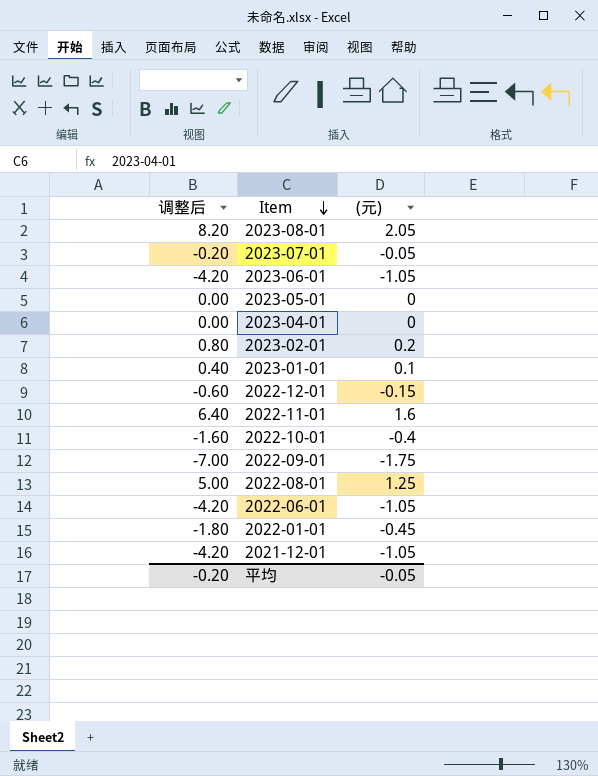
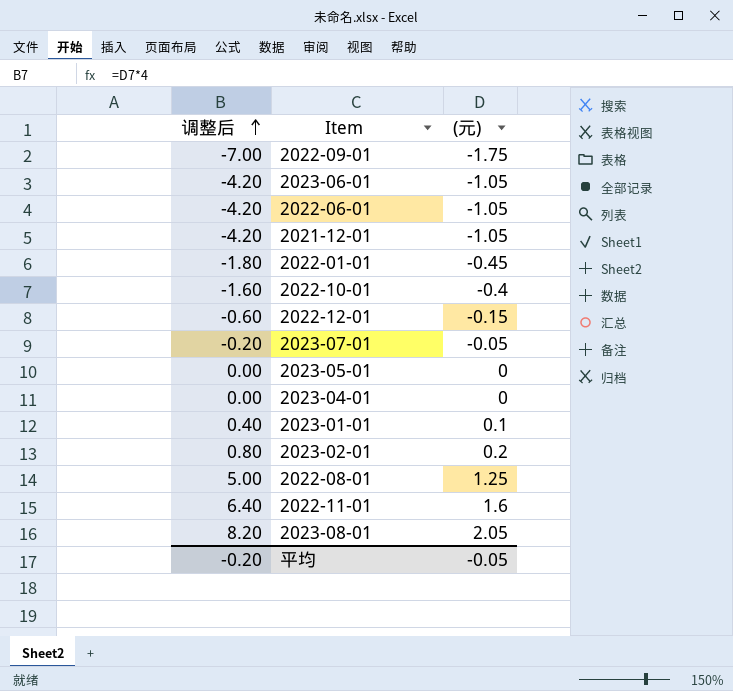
row order: Item descending -> 调整后 ascending

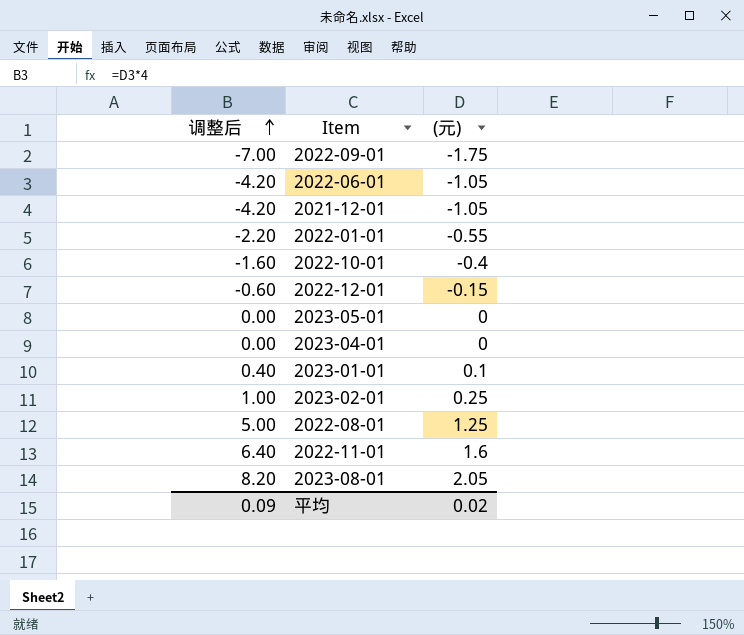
row 2023-06-01: -4.20 | -1.05 -> none
row 2023-07-01: -0.20 | -0.05 -> none
2022-01-01 | 调整后: -1.80 -> -2.20
2022-01-01 | (元): -0.45 -> -0.55
2023-02-01 | 调整后: 0.80 -> 1.00
2023-02-01 | (元): 0.2 -> 0.25
平均 | 调整后: -0.20 -> 0.09
平均 | (元): -0.05 -> 0.02

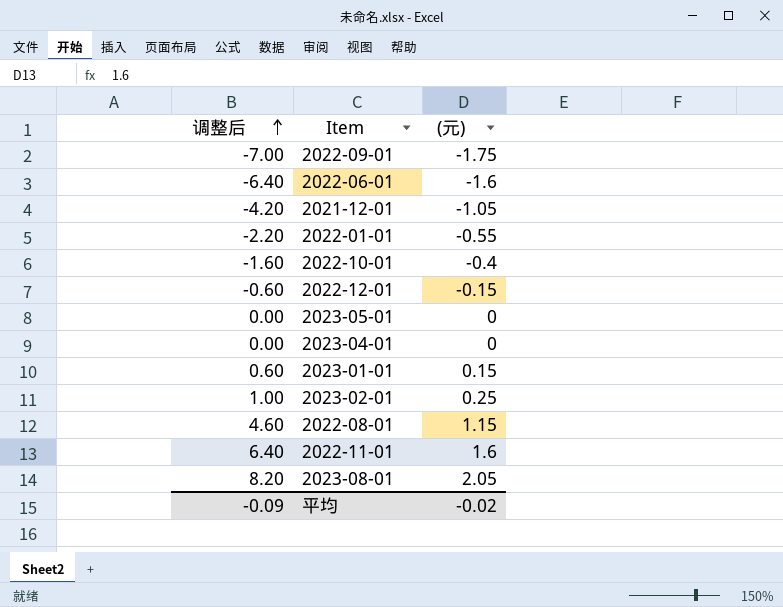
2022-06-01 | 调整后: -4.20 -> -6.40
2022-06-01 | (元): -1.05 -> -1.6
2023-01-01 | 调整后: 0.40 -> 0.60
2023-01-01 | (元): 0.1 -> 0.15
2022-08-01 | 调整后: 5.00 -> 4.60
2022-08-01 | (元): 1.25 -> 1.15
平均 | 调整后: 0.09 -> -0.09
平均 | (元): 0.02 -> -0.02

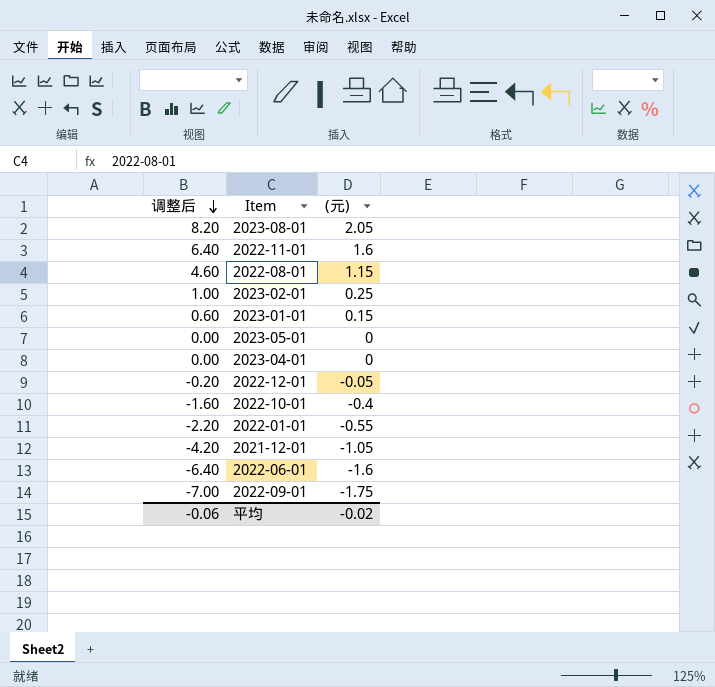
row order: 调整后 ascending -> 调整后 descending
2022-12-01 | 调整后: -0.60 -> -0.20
2022-12-01 | (元): -0.15 -> -0.05
平均 | 调整后: -0.09 -> -0.06

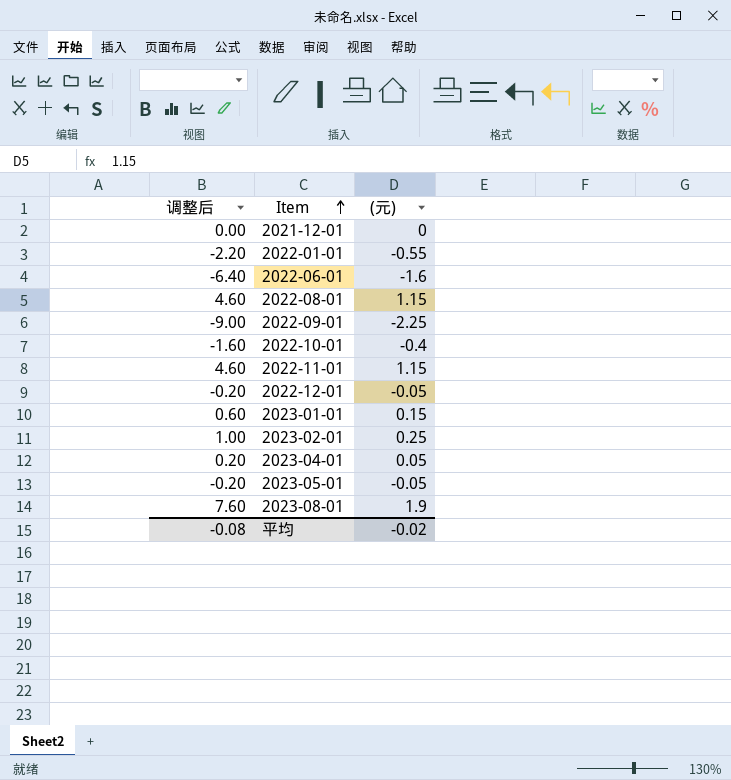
row order: 调整后 descending -> Item ascending
2021-12-01 | 调整后: -4.20 -> 0.00
2021-12-01 | (元): -1.05 -> 0
2022-09-01 | 调整后: -7.00 -> -9.00
2022-09-01 | (元): -1.75 -> -2.25
2022-11-01 | 调整后: 6.40 -> 4.60
2022-11-01 | (元): 1.6 -> 1.15
2023-04-01 | 调整后: 0.00 -> 0.20
2023-04-01 | (元): 0 -> 0.05
2023-05-01 | 调整后: 0.00 -> -0.20
2023-05-01 | (元): 0 -> -0.05
2023-08-01 | 调整后: 8.20 -> 7.60
2023-08-01 | (元): 2.05 -> 1.9
平均 | 调整后: -0.06 -> -0.08

